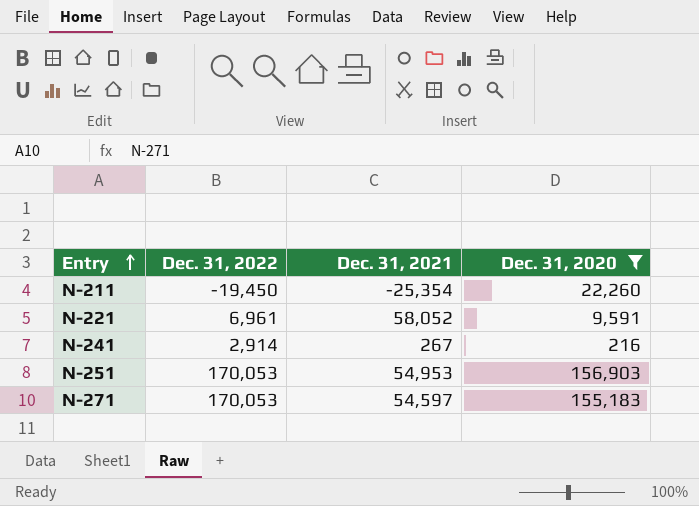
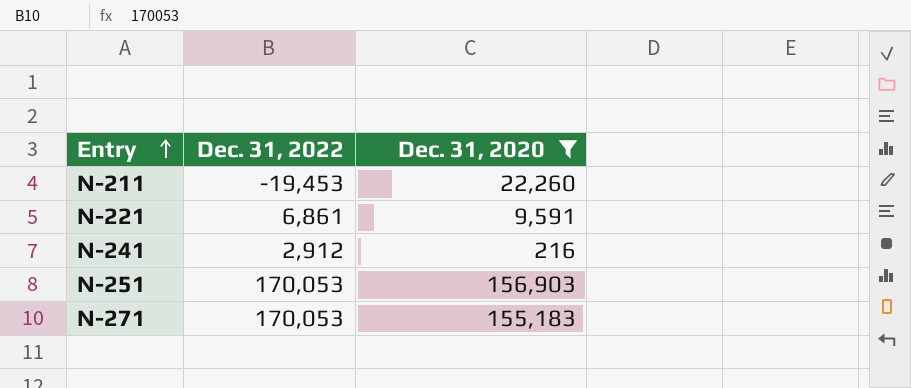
column Dec. 31, 2021 | position: 3 -> none
N-211 | Dec. 31, 2022: -19,450 -> -19,453
N-221 | Dec. 31, 2022: 6,961 -> 6,861
N-241 | Dec. 31, 2022: 2,914 -> 2,912

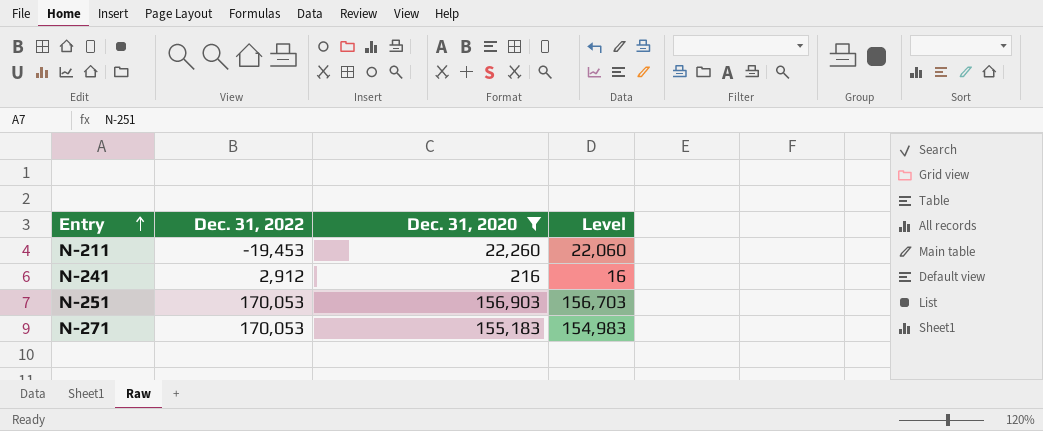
column Level | formula: none -> [Dec. 31, 2020] - 200
row N-221: 6,861 | 9,591 -> none

